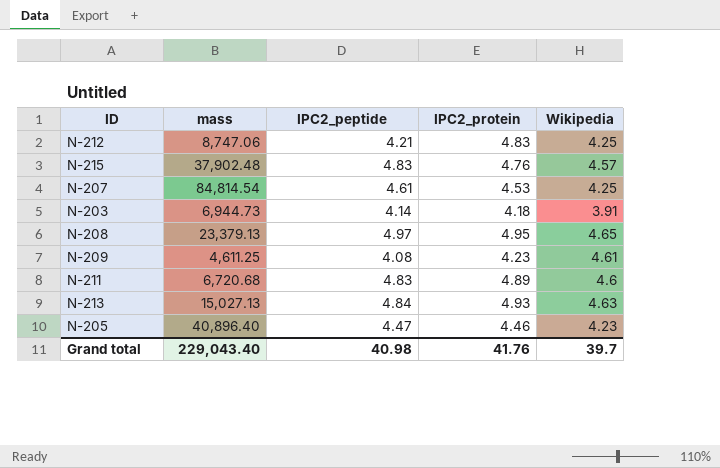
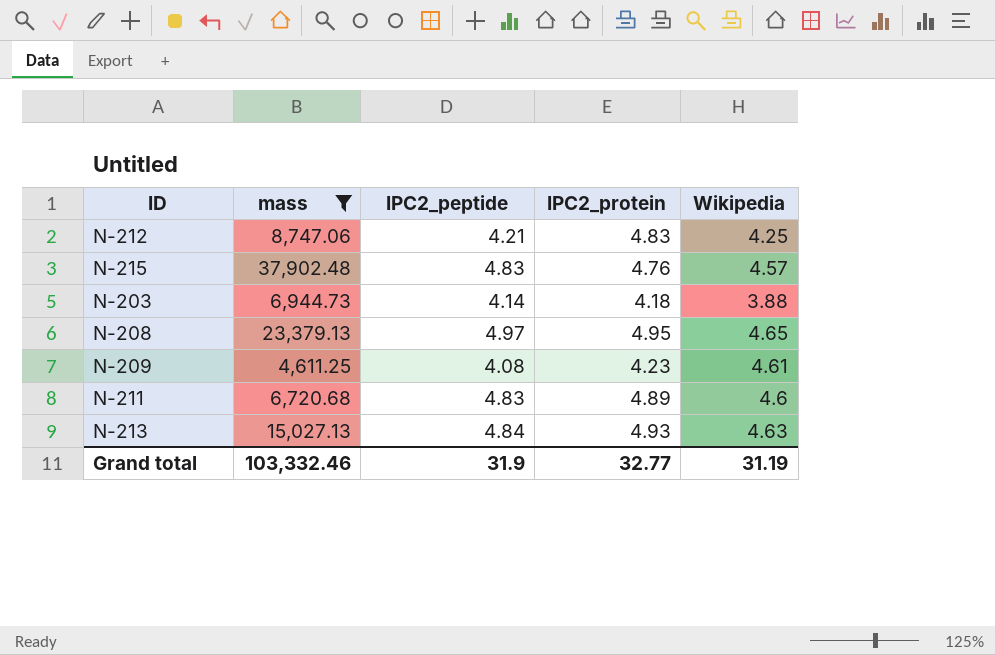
filter: none -> mass <= 37,902.48
N-203 | Wikipedia: 3.91 -> 3.88
Grand total | mass: 229,043.40 -> 103,332.46
Grand total | IPC2_peptide: 40.98 -> 31.9
Grand total | IPC2_protein: 41.76 -> 32.77
Grand total | Wikipedia: 39.7 -> 31.19

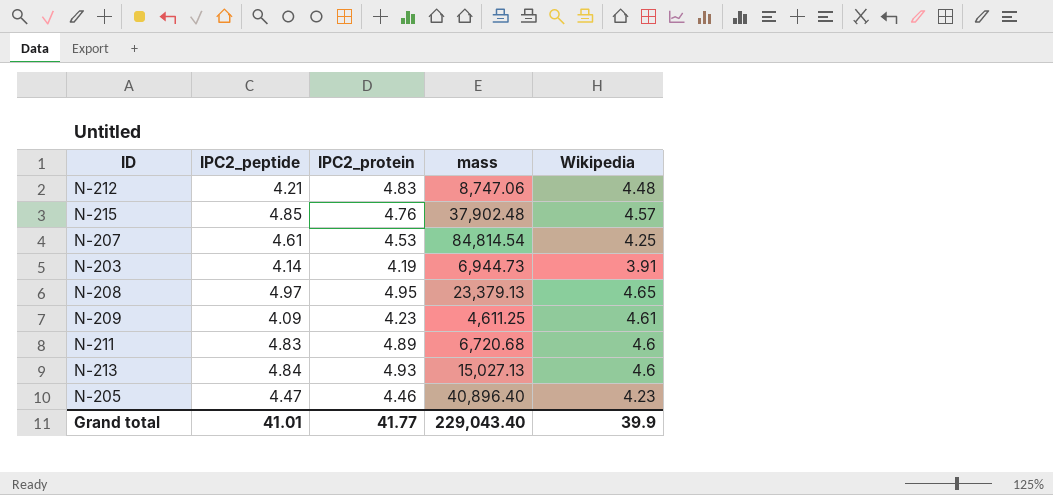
filter: mass <= 37,902.48 -> none
column mass | position: 2 -> 4
N-212 | Wikipedia: 4.25 -> 4.48
N-215 | IPC2_peptide: 4.83 -> 4.85
N-203 | IPC2_protein: 4.18 -> 4.19
N-203 | Wikipedia: 3.88 -> 3.91
N-209 | IPC2_peptide: 4.08 -> 4.09
N-213 | Wikipedia: 4.63 -> 4.6
Grand total | IPC2_peptide: 31.9 -> 41.01
Grand total | IPC2_protein: 32.77 -> 41.77
Grand total | mass: 103,332.46 -> 229,043.40
Grand total | Wikipedia: 31.19 -> 39.9

